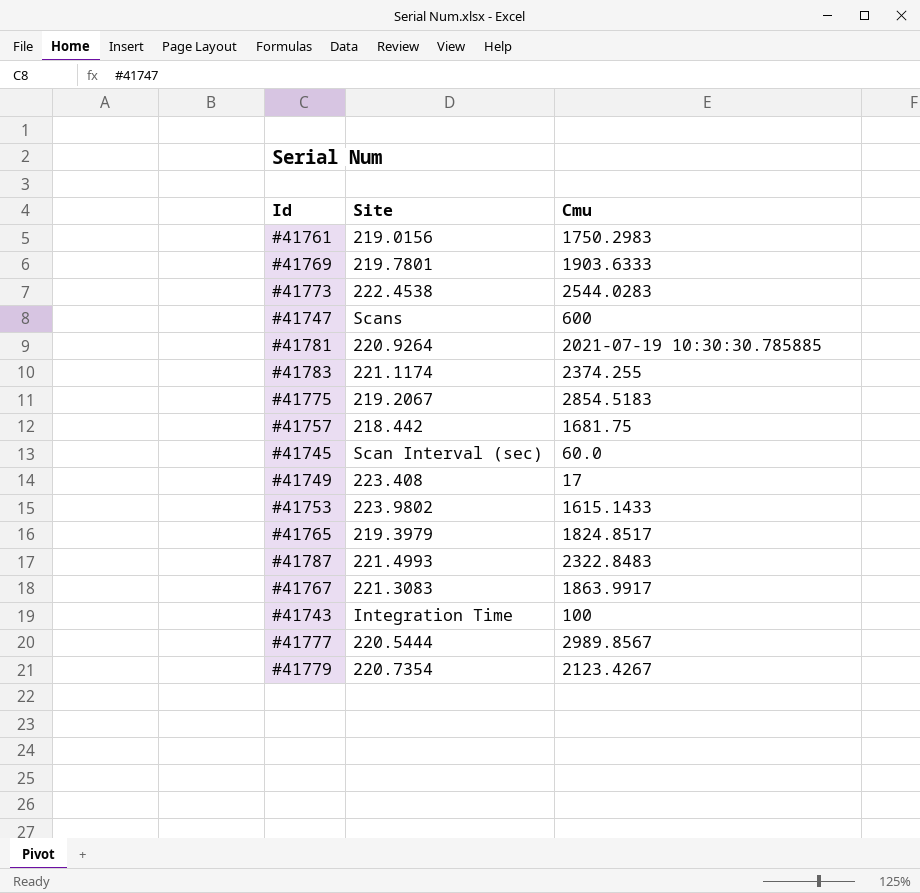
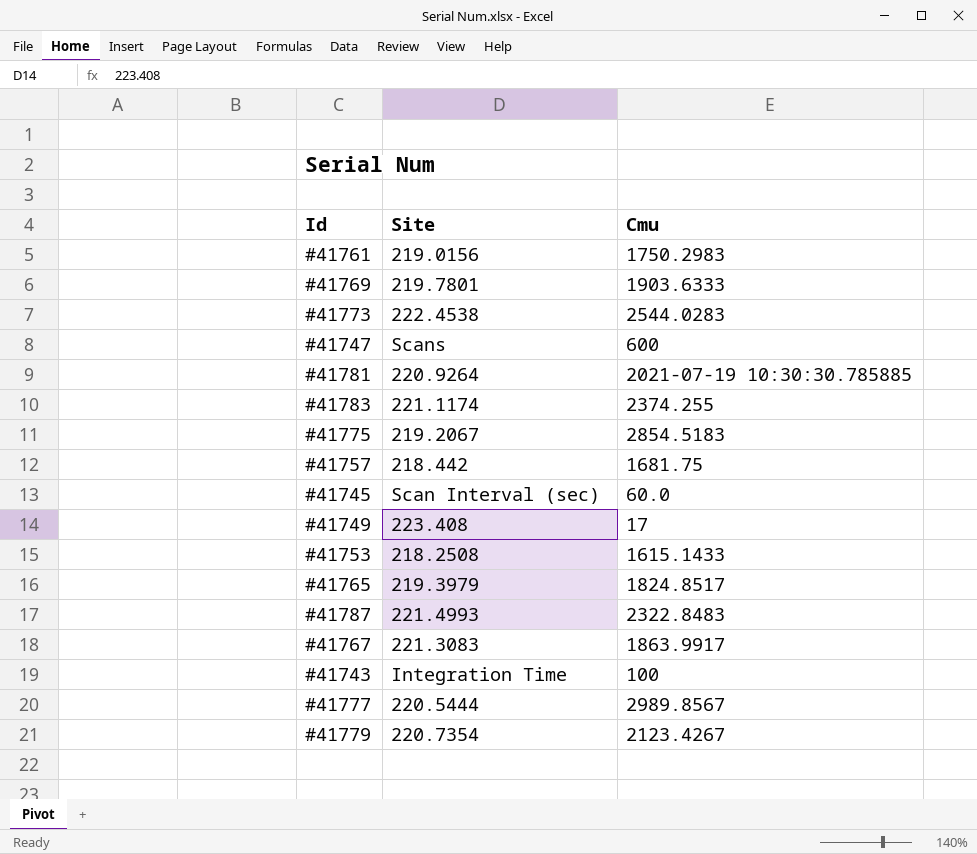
#41753 | Site: 223.9802 -> 218.2508

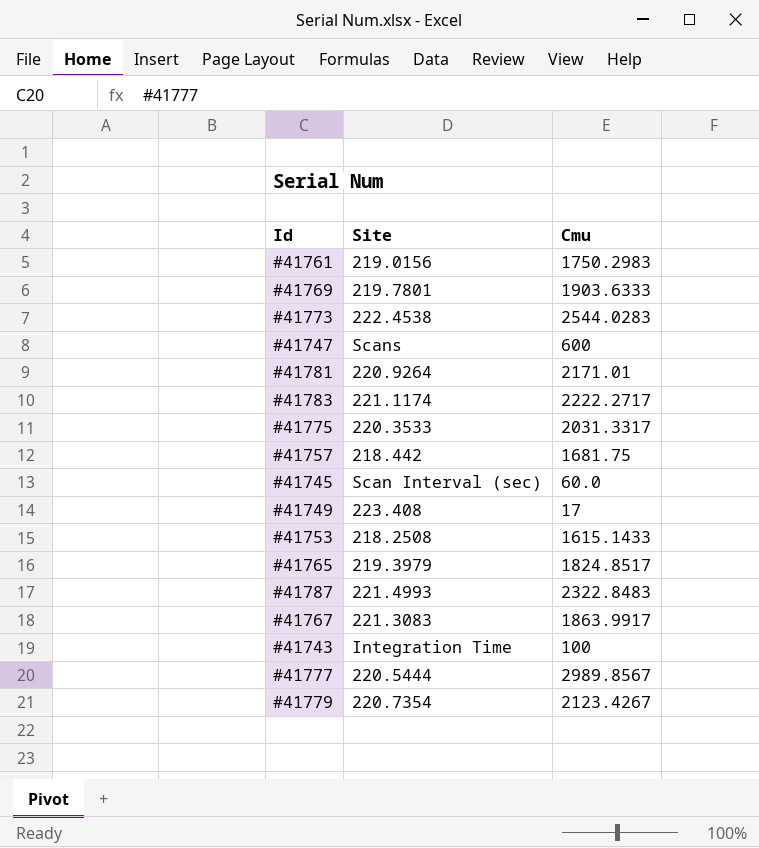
#41781 | Cmu: 2021-07-19 10:30:30.785885 -> 2171.01
#41783 | Cmu: 2374.255 -> 2222.2717
#41775 | Site: 219.2067 -> 220.3533
#41775 | Cmu: 2854.5183 -> 2031.3317

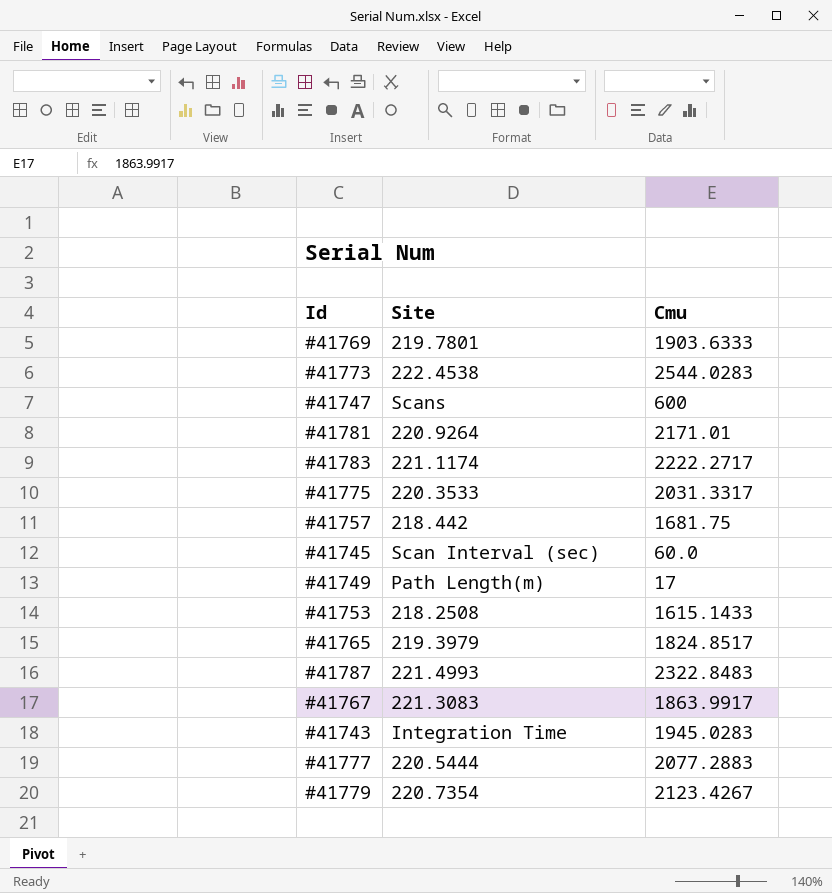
row #41761: 219.0156 | 1750.2983 -> none
#41749 | Site: 223.408 -> Path Length(m)
#41743 | Cmu: 100 -> 1945.0283
#41777 | Cmu: 2989.8567 -> 2077.2883

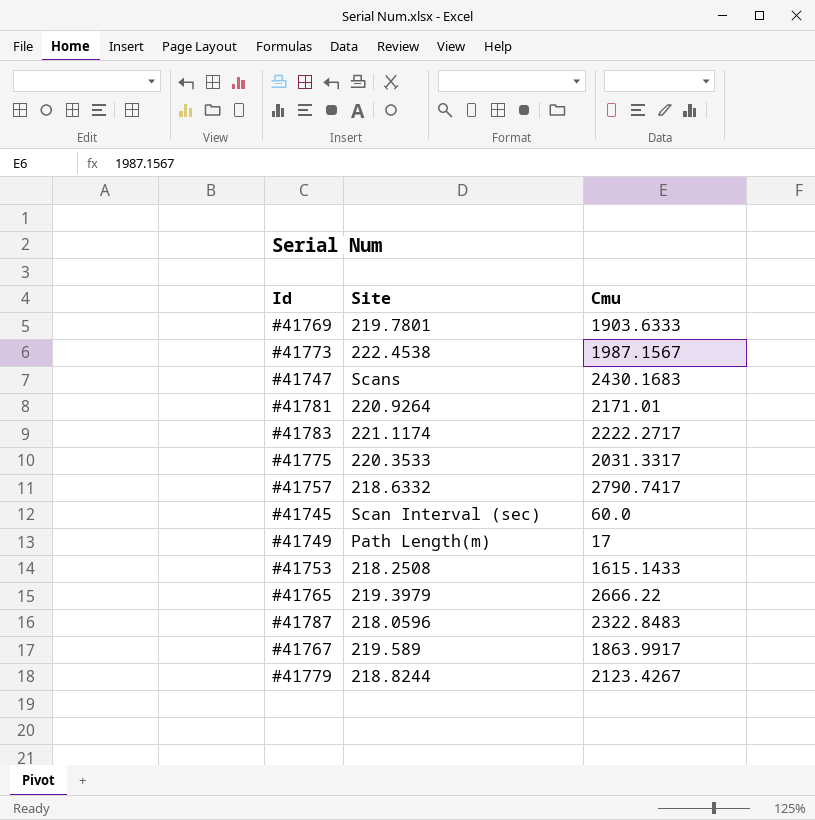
row #41743: Integration Time | 1945.0283 -> none
row #41777: 220.5444 | 2077.2883 -> none
#41773 | Cmu: 2544.0283 -> 1987.1567
#41747 | Cmu: 600 -> 2430.1683
#41757 | Site: 218.442 -> 218.6332
#41757 | Cmu: 1681.75 -> 2790.7417
#41765 | Cmu: 1824.8517 -> 2666.22
#41787 | Site: 221.4993 -> 218.0596
#41767 | Site: 221.3083 -> 219.589
#41779 | Site: 220.7354 -> 218.8244

